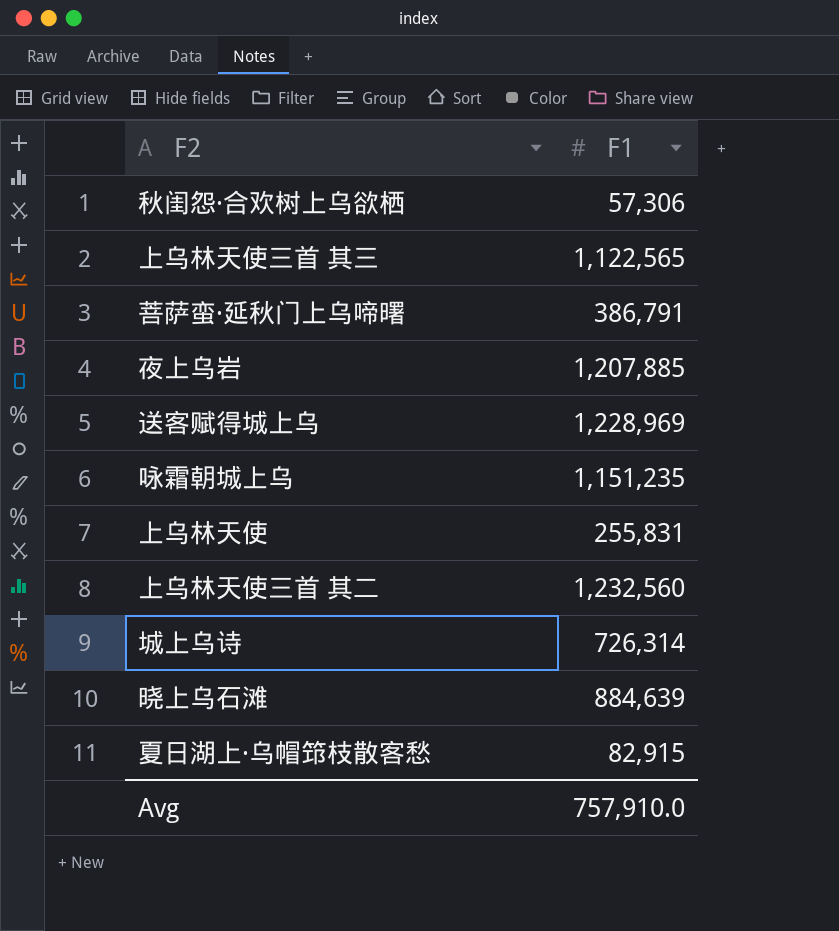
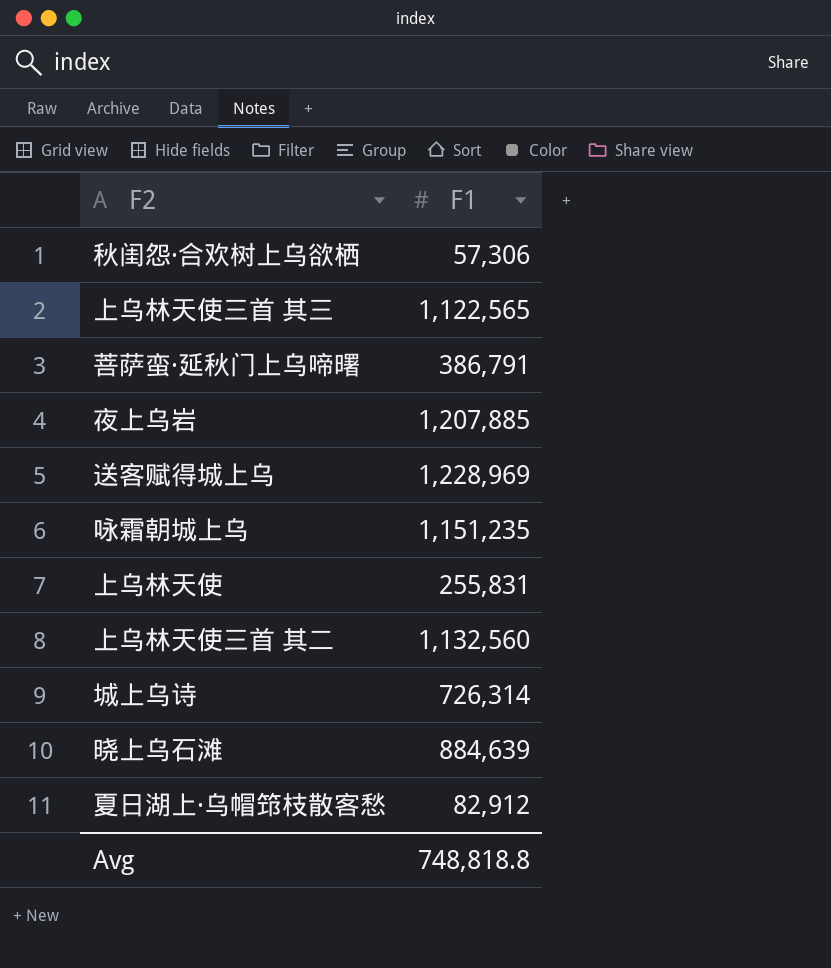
上乌林天使三首 其二 | F1: 1,232,560 -> 1,132,560
夏日湖上·乌帽筇枝散客愁 | F1: 82,915 -> 82,912
Avg | F1: 757,910.0 -> 748,818.8

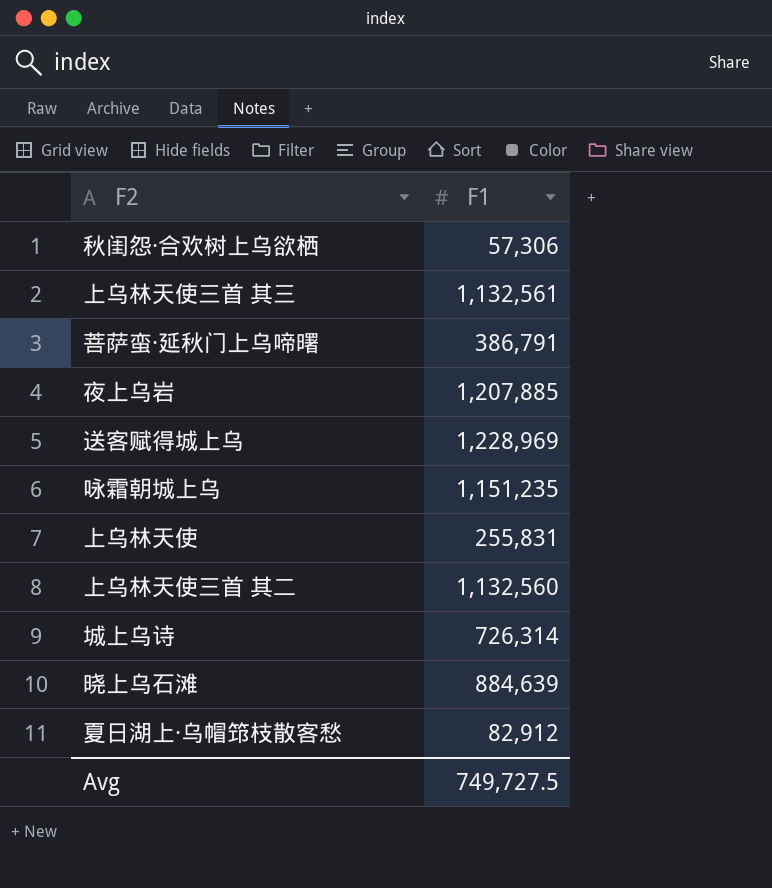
上乌林天使三首 其三 | F1: 1,122,565 -> 1,132,561
Avg | F1: 748,818.8 -> 749,727.5

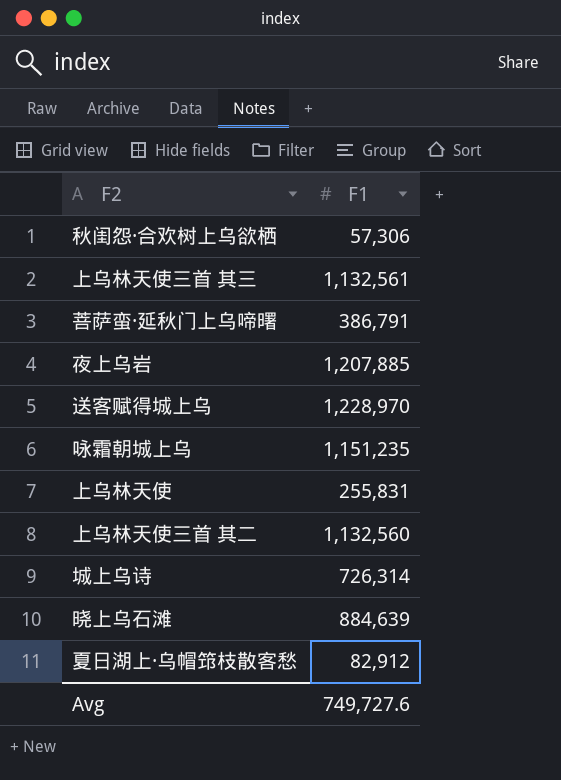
送客赋得城上乌 | F1: 1,228,969 -> 1,228,970
Avg | F1: 749,727.5 -> 749,727.6

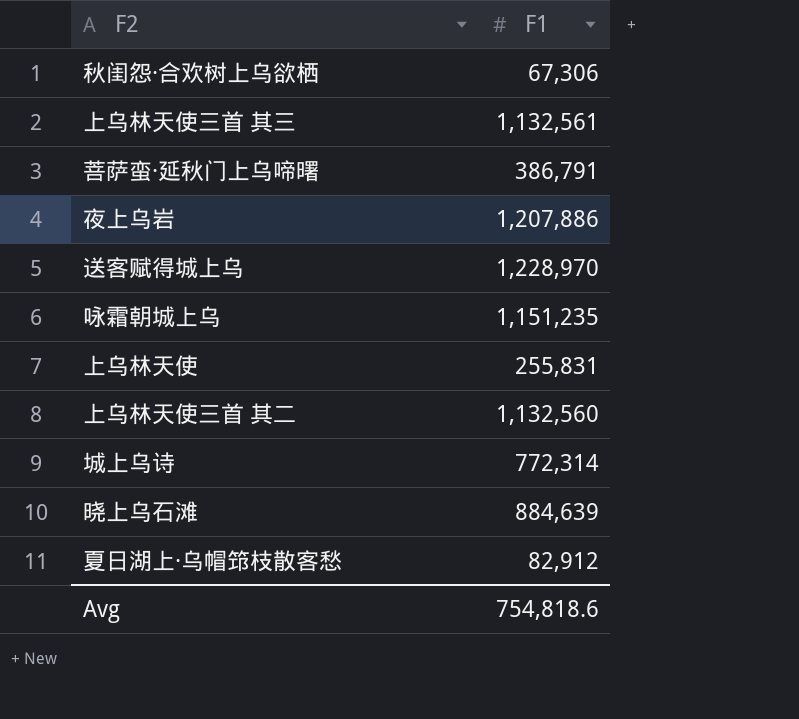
秋闺怨·合欢树上乌欲栖 | F1: 57,306 -> 67,306
夜上乌岩 | F1: 1,207,885 -> 1,207,886
城上乌诗 | F1: 726,314 -> 772,314
Avg | F1: 749,727.6 -> 754,818.6

